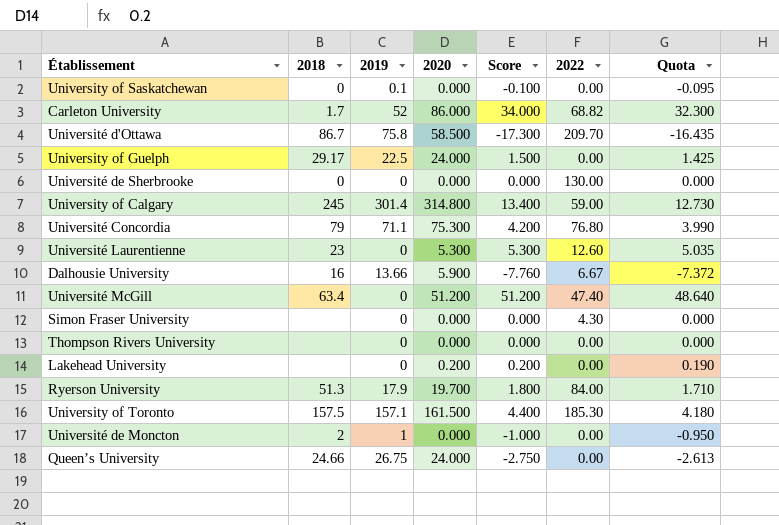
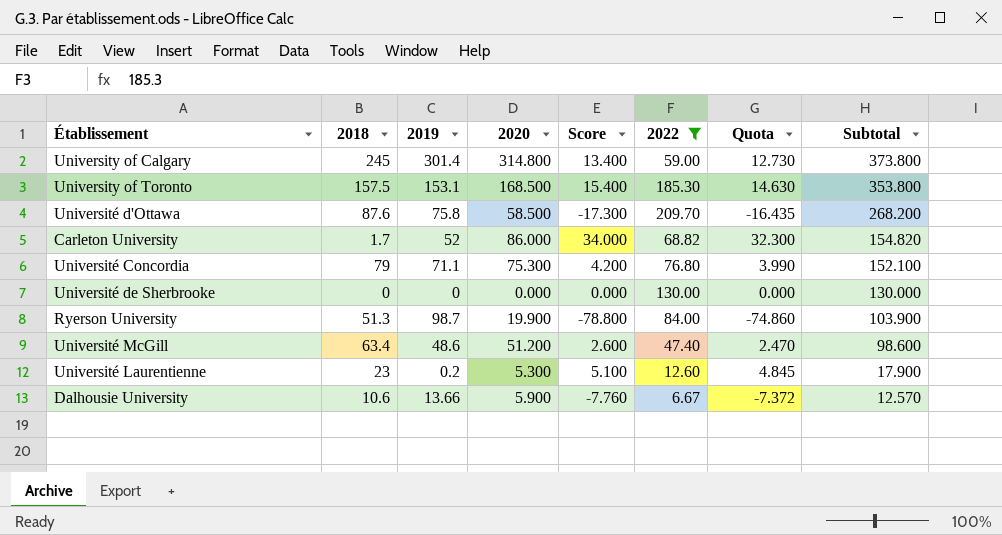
filter: none -> 2022 >= 6.67
row order: none -> Subtotal descending
column Subtotal | formula: none -> [2020] + [2022]
University of Toronto | 2019: 157.1 -> 153.1
University of Toronto | 2020: 161.500 -> 168.500
University of Toronto | Score: 4.400 -> 15.400
University of Toronto | Quota: 4.180 -> 14.630
Université d'Ottawa | 2018: 86.7 -> 87.6
Ryerson University | 2019: 17.9 -> 98.7
Ryerson University | 2020: 19.700 -> 19.900
Ryerson University | Score: 1.800 -> -78.800
Ryerson University | Quota: 1.710 -> -74.860
Université McGill | 2019: 0 -> 48.6
Université McGill | Score: 51.200 -> 2.600
Université McGill | Quota: 48.640 -> 2.470
Université Laurentienne | 2019: 0 -> 0.2
Université Laurentienne | Score: 5.300 -> 5.100
Université Laurentienne | Quota: 5.035 -> 4.845
Dalhousie University | 2018: 16 -> 10.6

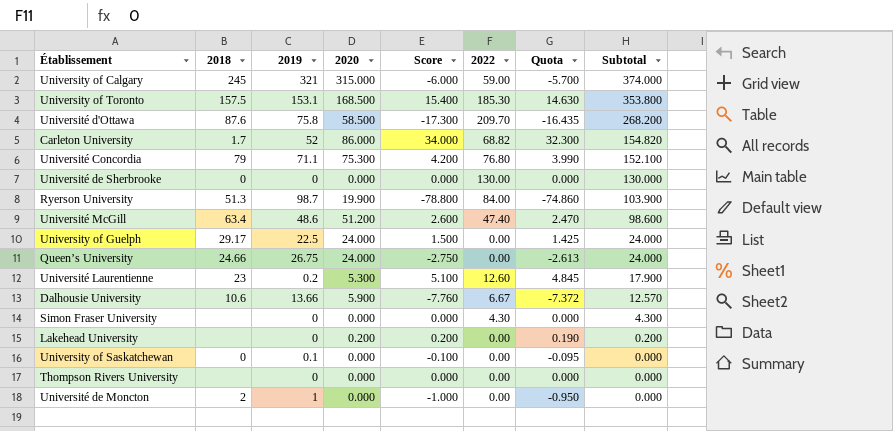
filter: 2022 >= 6.67 -> none
University of Calgary | 2019: 301.4 -> 321
University of Calgary | 2020: 314.800 -> 315.000
University of Calgary | Score: 13.400 -> -6.000
University of Calgary | Quota: 12.730 -> -5.700
University of Calgary | Subtotal: 373.800 -> 374.000

